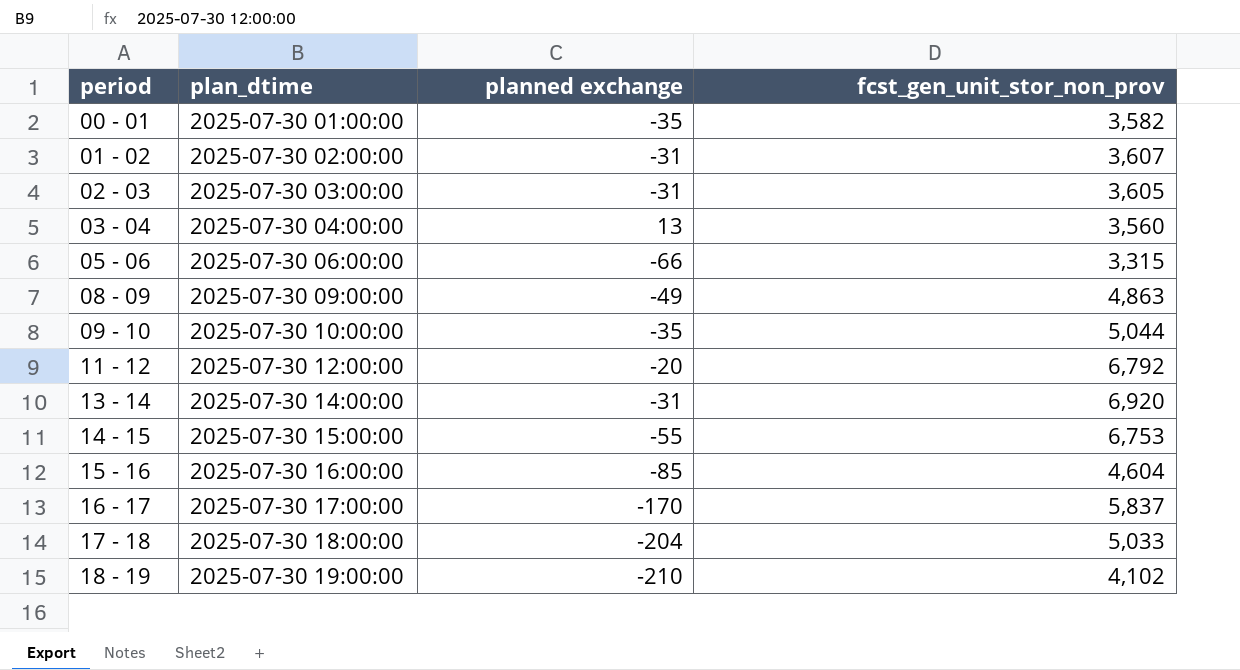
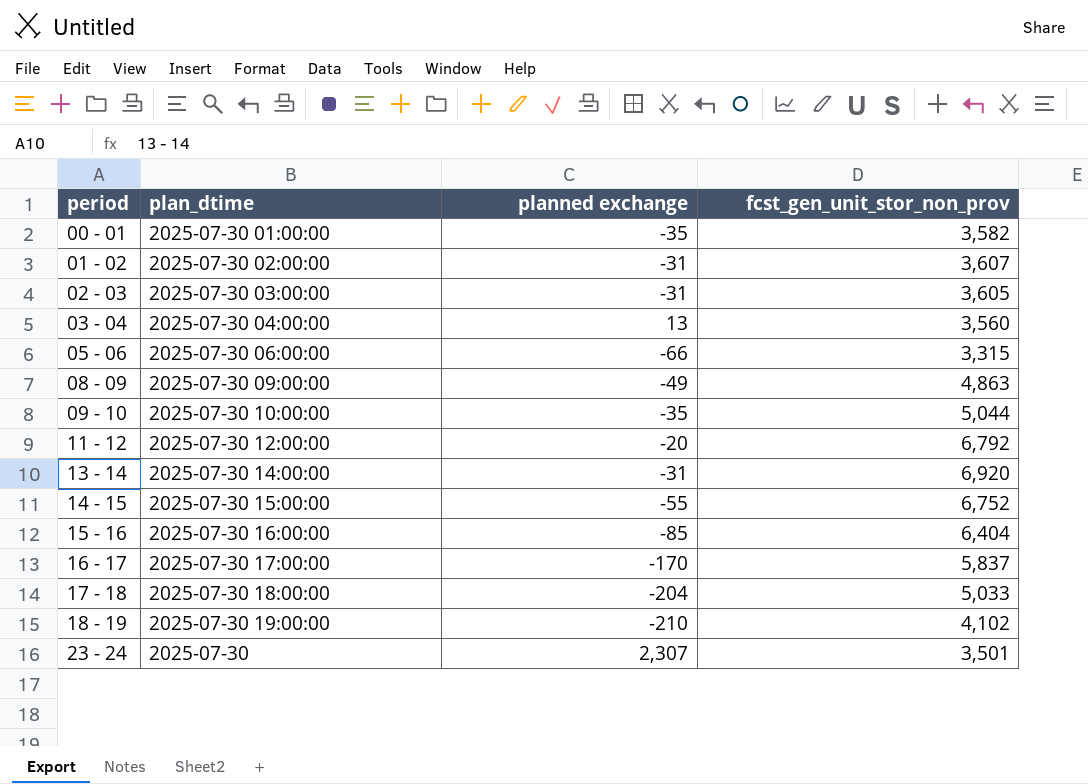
14 - 15 | fcst_gen_unit_stor_non_prov: 6,753 -> 6,752
15 - 16 | fcst_gen_unit_stor_non_prov: 4,604 -> 6,404
row 23 - 24: none -> 2025-07-30 | 2,307 | 3,501

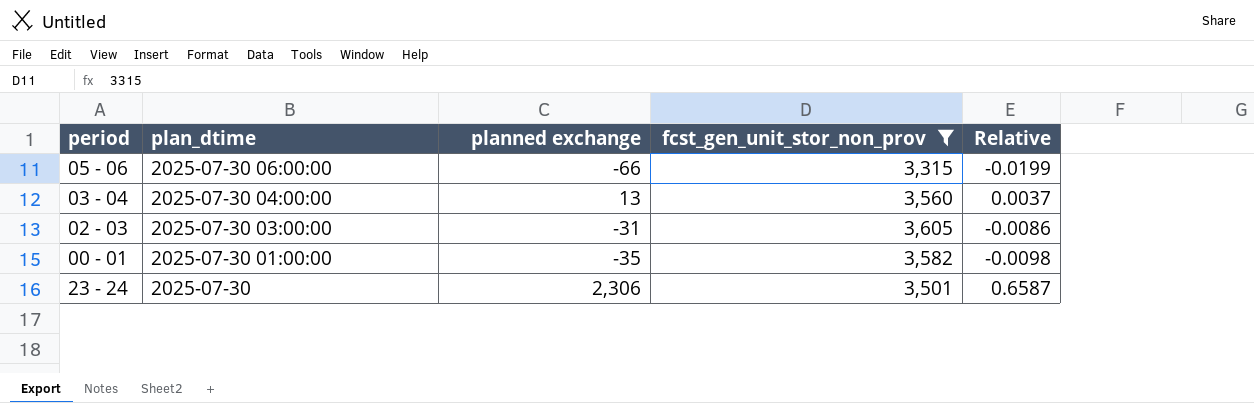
filter: none -> fcst_gen_unit_stor_non_prov <= 3,605
row order: period ascending -> plan_dtime descending
column Relative | formula: none -> [planned exchange] / [fcst_gen_unit_stor_non_prov]
23 - 24 | planned exchange: 2,307 -> 2,306

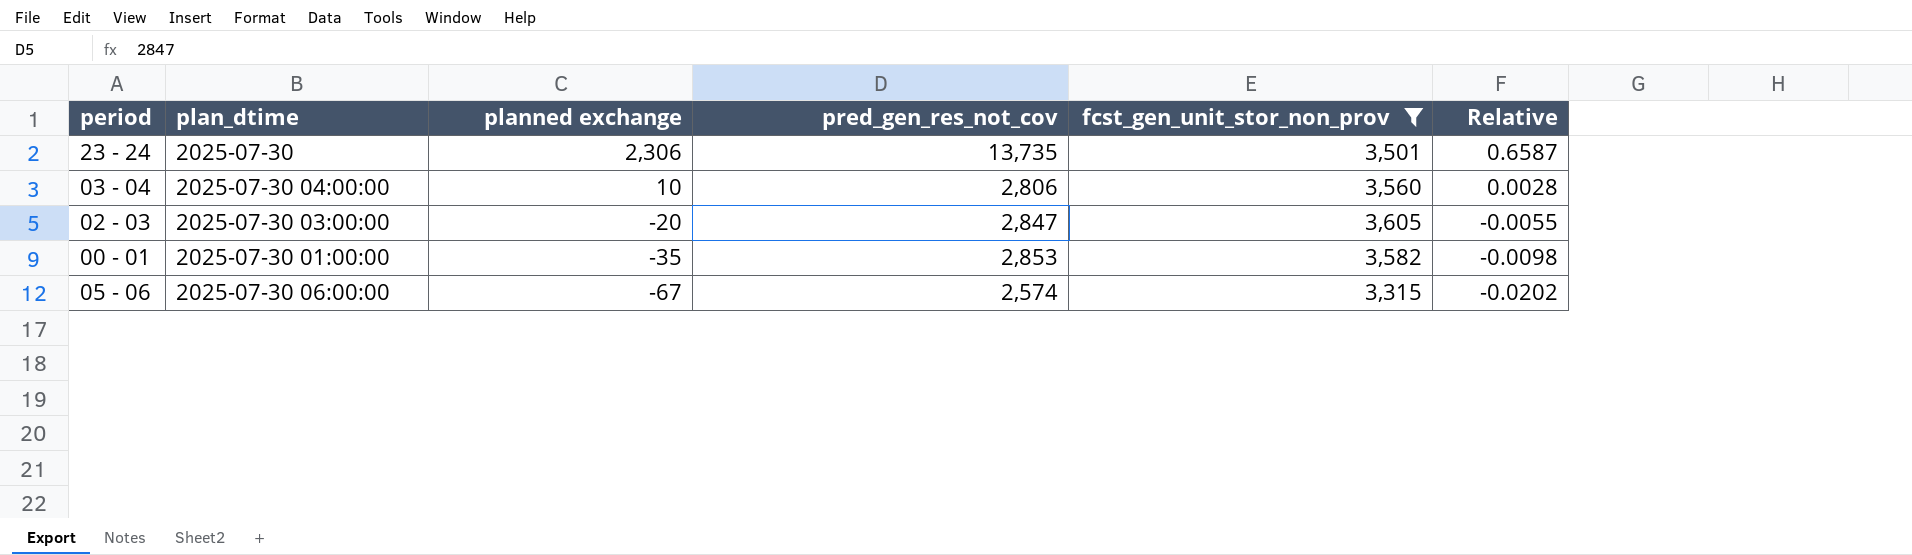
row order: plan_dtime descending -> planned exchange descending
column pred_gen_res_not_cov | position: none -> 4
03 - 04 | planned exchange: 13 -> 10
03 - 04 | Relative: 0.0037 -> 0.0028
02 - 03 | planned exchange: -31 -> -20
02 - 03 | Relative: -0.0086 -> -0.0055
05 - 06 | planned exchange: -66 -> -67
05 - 06 | Relative: -0.0199 -> -0.0202

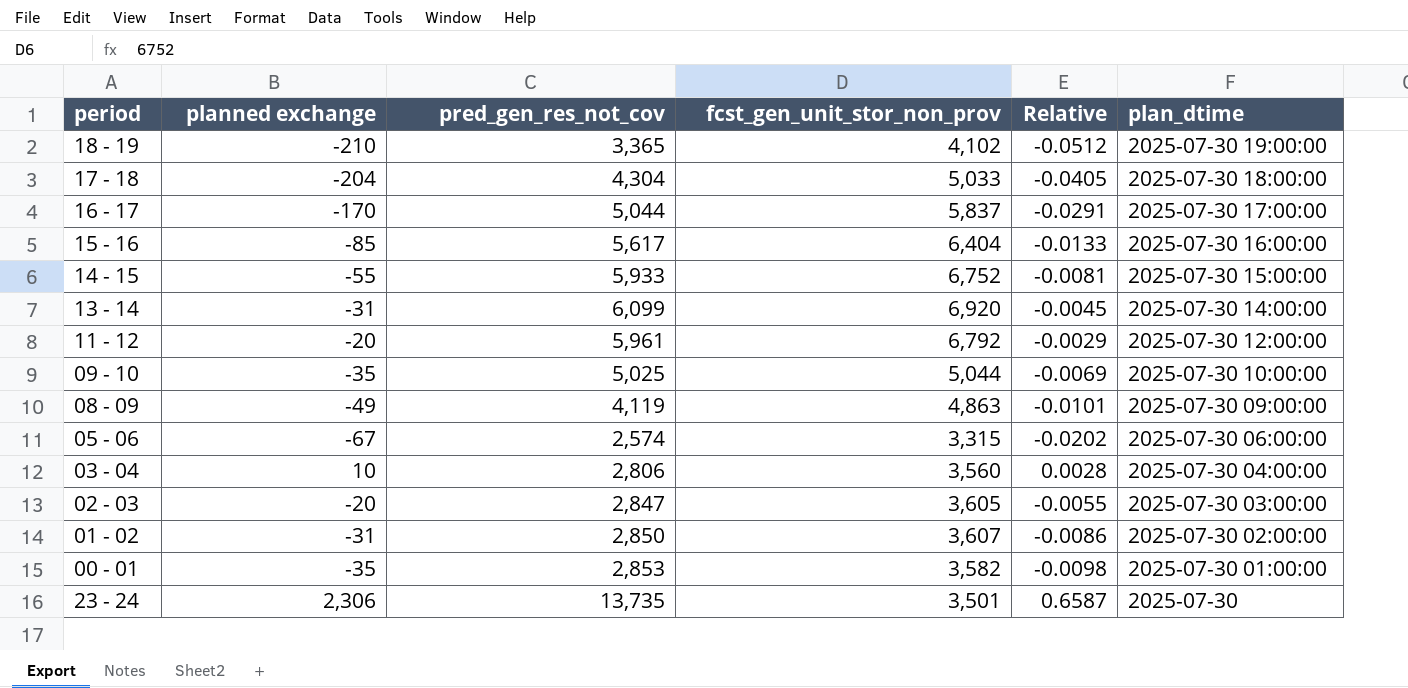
filter: fcst_gen_unit_stor_non_prov <= 3,605 -> none
row order: planned exchange descending -> plan_dtime descending
column plan_dtime | position: 2 -> 6

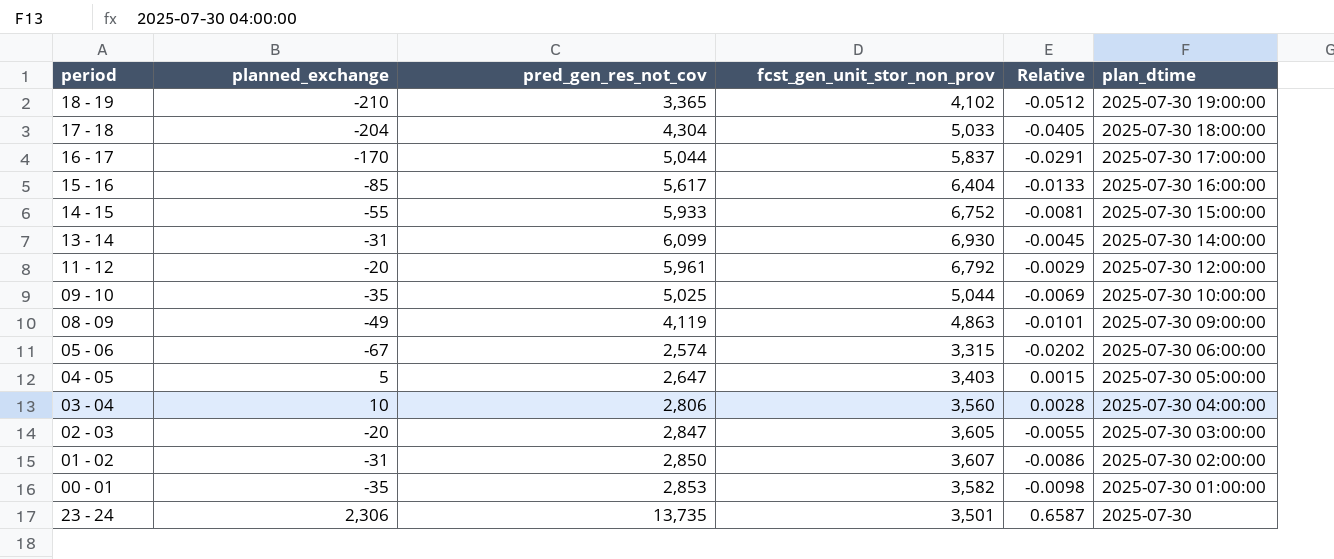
column name: planned exchange -> planned_exchange
13 - 14 | fcst_gen_unit_stor_non_prov: 6,920 -> 6,930
row 04 - 05: none -> 5 | 2,647 | 3,403 | 0.0015 | 2025-07-30 05:00:00

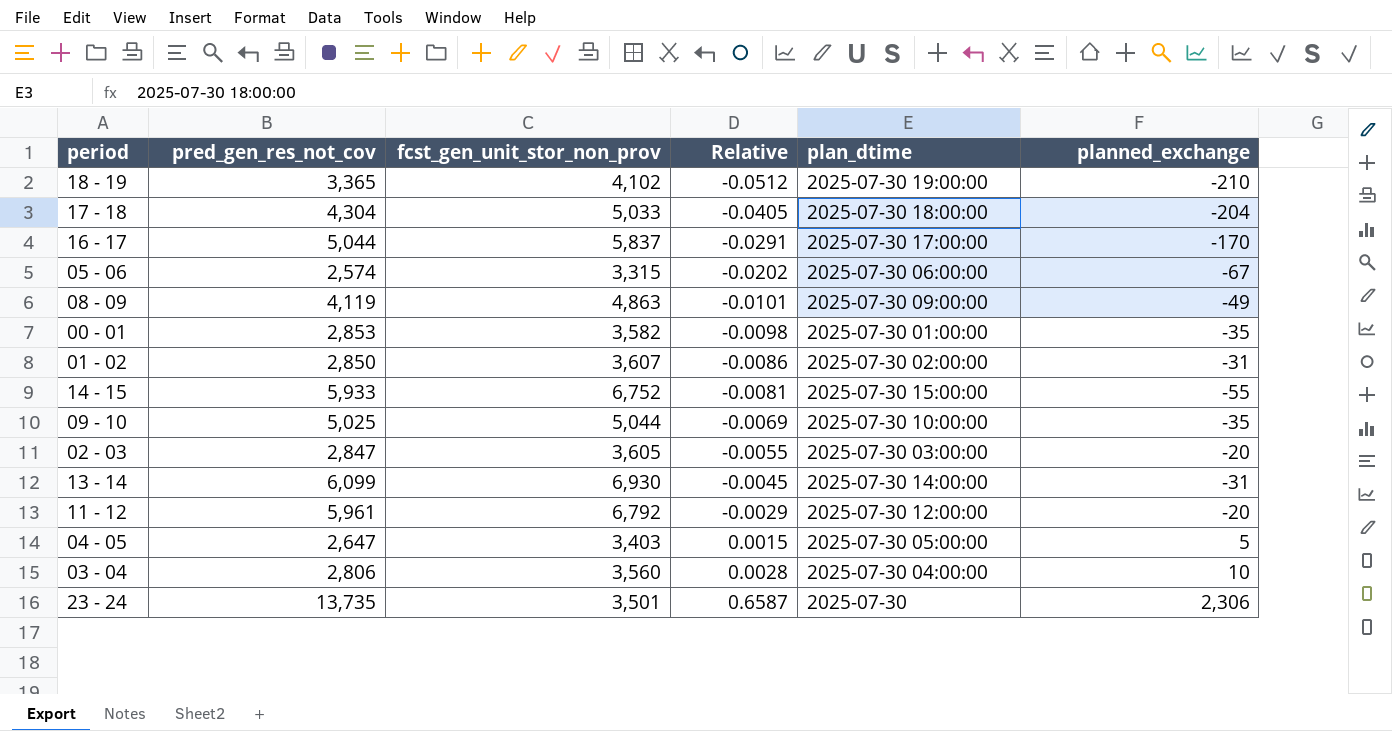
row order: plan_dtime descending -> Relative ascending
column planned_exchange | position: 2 -> 6
row 15 - 16: -85 | 5,617 | 6,404 | -0.0133 | 2025-07-30 16:00:00 -> none

